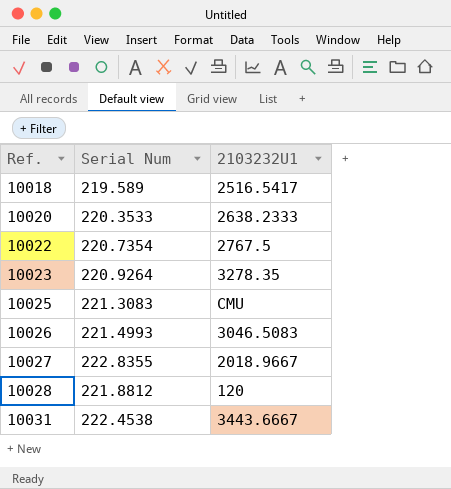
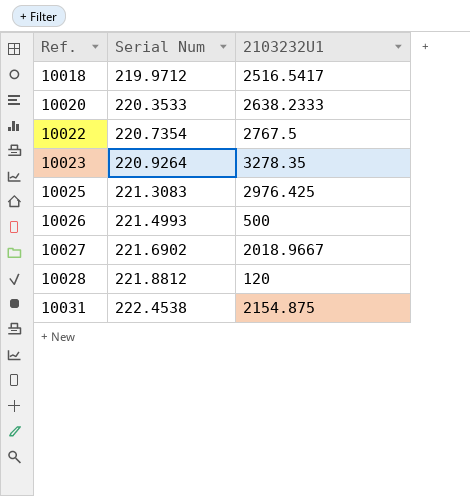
10018 | Serial Num: 219.589 -> 219.9712
10025 | 2103232U1: CMU -> 2976.425
10026 | 2103232U1: 3046.5083 -> 500
10027 | Serial Num: 222.8355 -> 221.6902
10031 | 2103232U1: 3443.6667 -> 2154.875

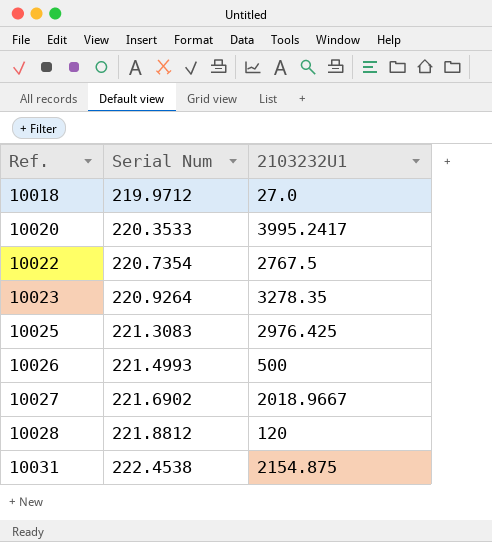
10018 | 2103232U1: 2516.5417 -> 27.0
10020 | 2103232U1: 2638.2333 -> 3995.2417

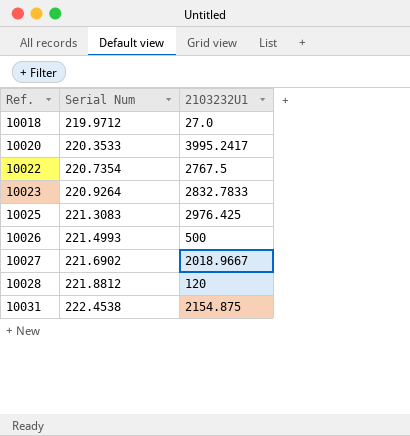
10023 | 2103232U1: 3278.35 -> 2832.7833

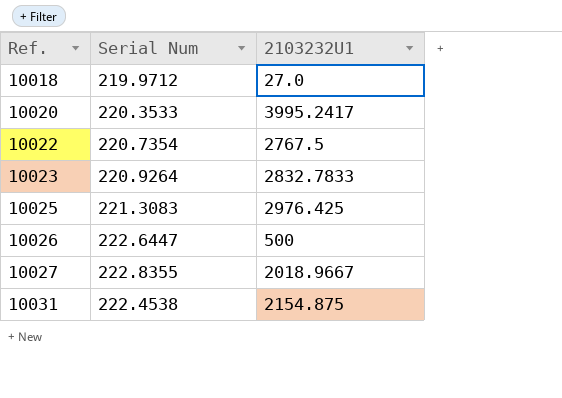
row 10028: 221.8812 | 120 -> none
10026 | Serial Num: 221.4993 -> 222.6447
10027 | Serial Num: 221.6902 -> 222.8355

